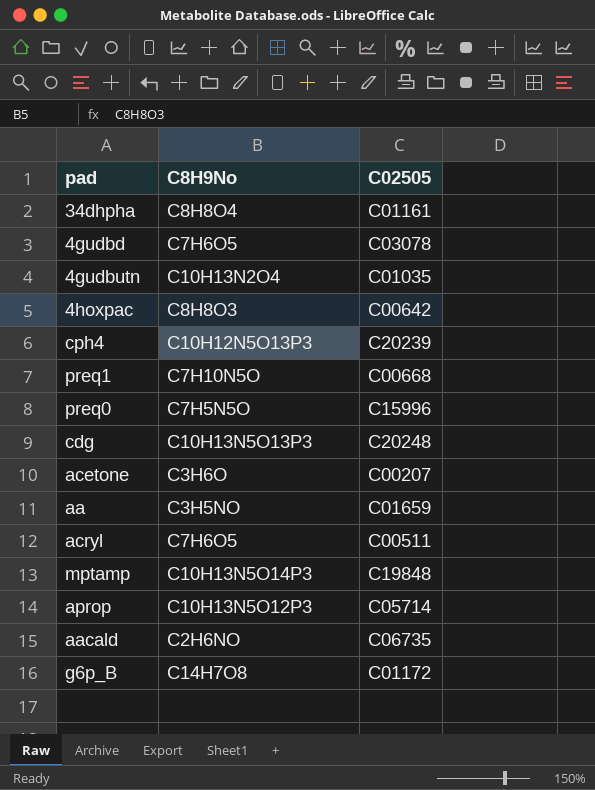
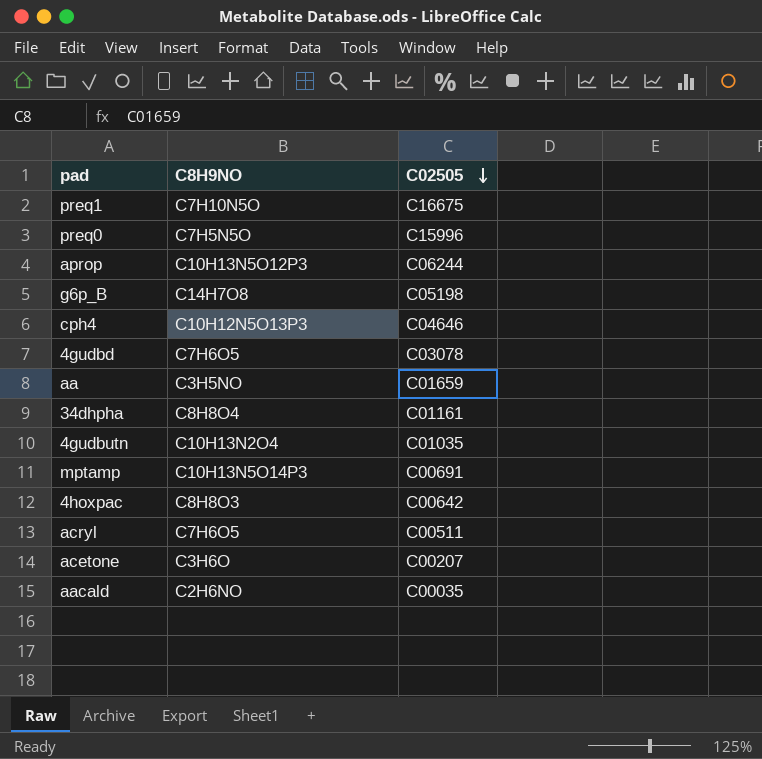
row order: none -> C02505 descending
column name: C8H9No -> C8H9NO
row cdg: C10H13N5O13P3 | C20248 -> none
preq1 | C02505: C00668 -> C16675
aprop | C02505: C05714 -> C06244
g6p_B | C02505: C01172 -> C05198
cph4 | C02505: C20239 -> C04646
mptamp | C02505: C19848 -> C00691
aacald | C02505: C06735 -> C00035

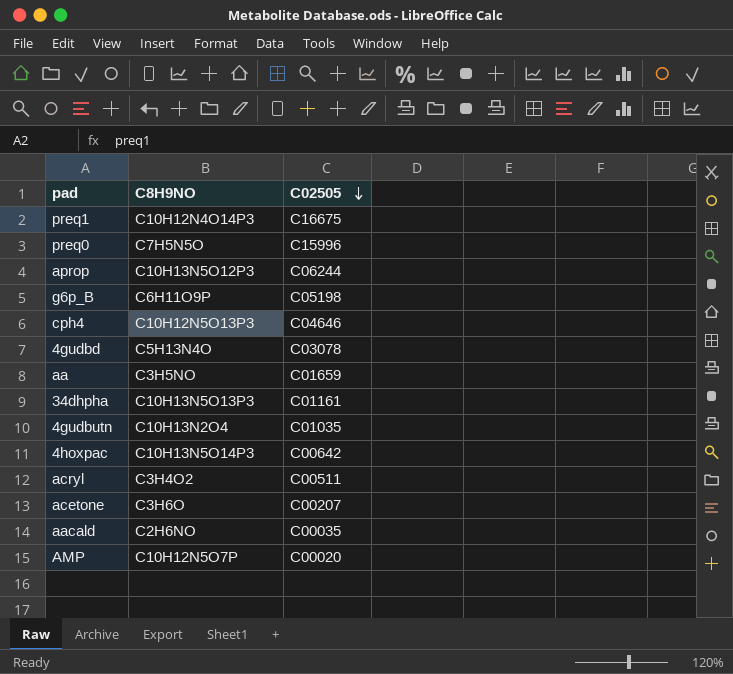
row mptamp: C10H13N5O14P3 | C00691 -> none
preq1 | C8H9NO: C7H10N5O -> C10H12N4O14P3
g6p_B | C8H9NO: C14H7O8 -> C6H11O9P
4gudbd | C8H9NO: C7H6O5 -> C5H13N4O
34dhpha | C8H9NO: C8H8O4 -> C10H13N5O13P3
4hoxpac | C8H9NO: C8H8O3 -> C10H13N5O14P3
acryl | C8H9NO: C7H6O5 -> C3H4O2
row AMP: none -> C10H12N5O7P | C00020

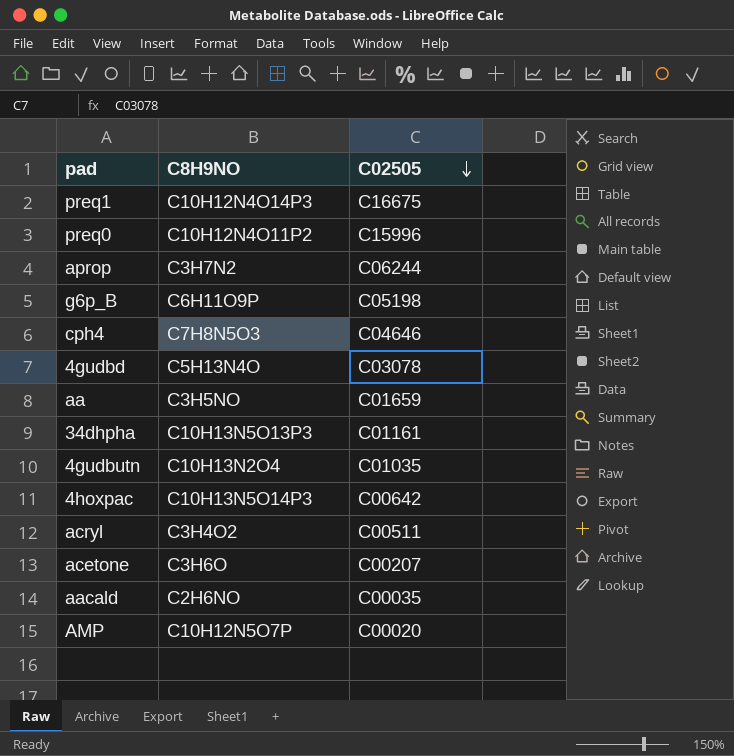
preq0 | C8H9NO: C7H5N5O -> C10H12N4O11P2
aprop | C8H9NO: C10H13N5O12P3 -> C3H7N2
cph4 | C8H9NO: C10H12N5O13P3 -> C7H8N5O3

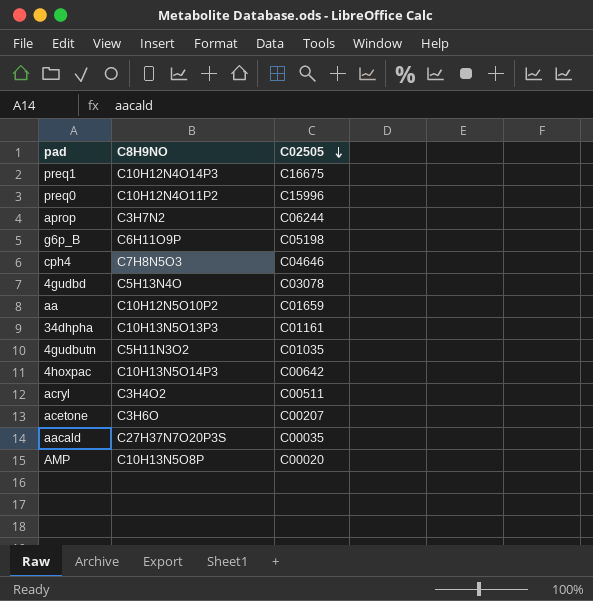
aa | C8H9NO: C3H5NO -> C10H12N5O10P2
4gudbutn | C8H9NO: C10H13N2O4 -> C5H11N3O2
aacald | C8H9NO: C2H6NO -> C27H37N7O20P3S
AMP | C8H9NO: C10H12N5O7P -> C10H13N5O8P

